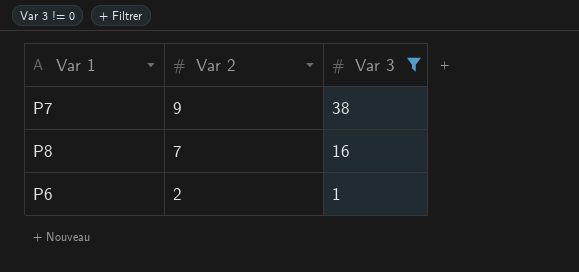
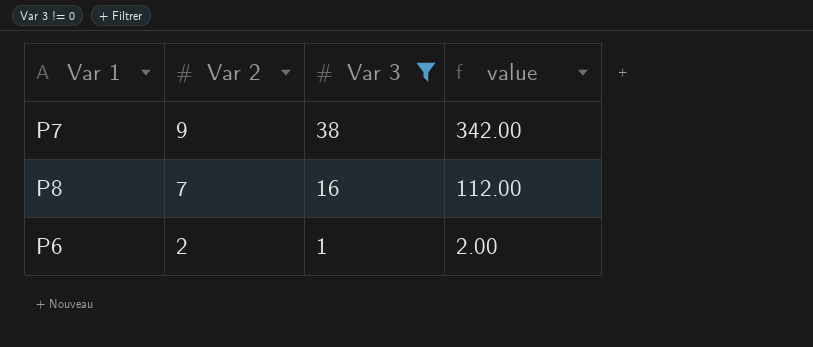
column value | formula: none -> [Var 2] * [Var 3]

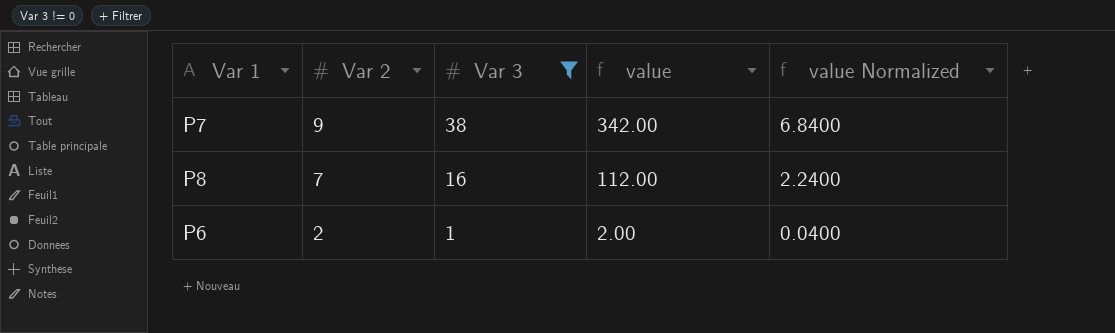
column value Normalized | formula: none -> [value] * 0.02

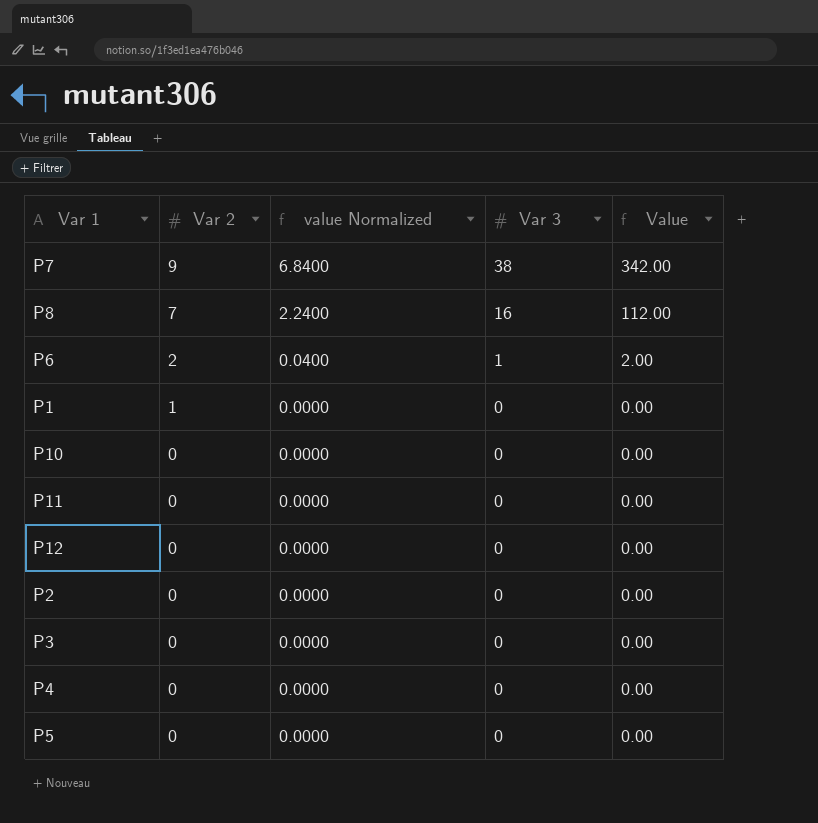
filter: Var 3 != 0 -> none
column value Normalized | position: 5 -> 3
column name: value -> Value

